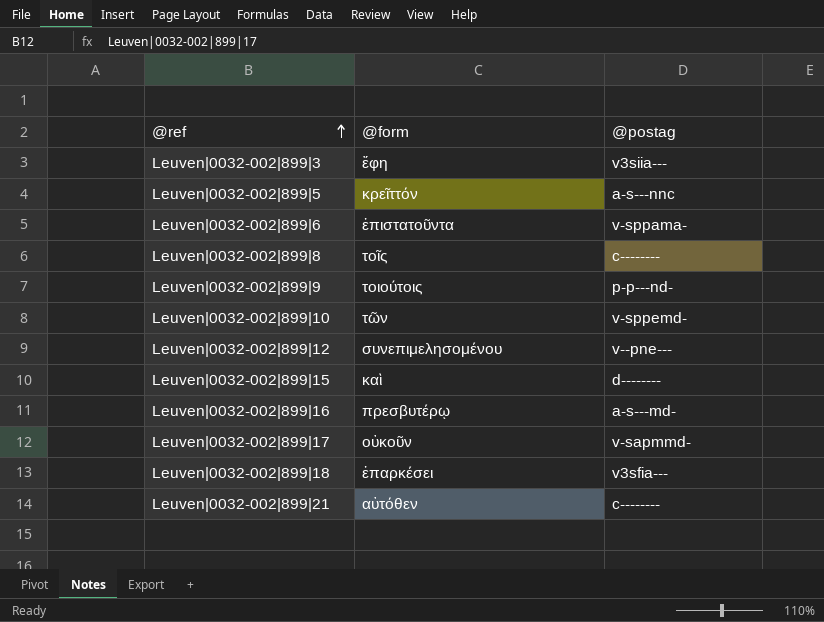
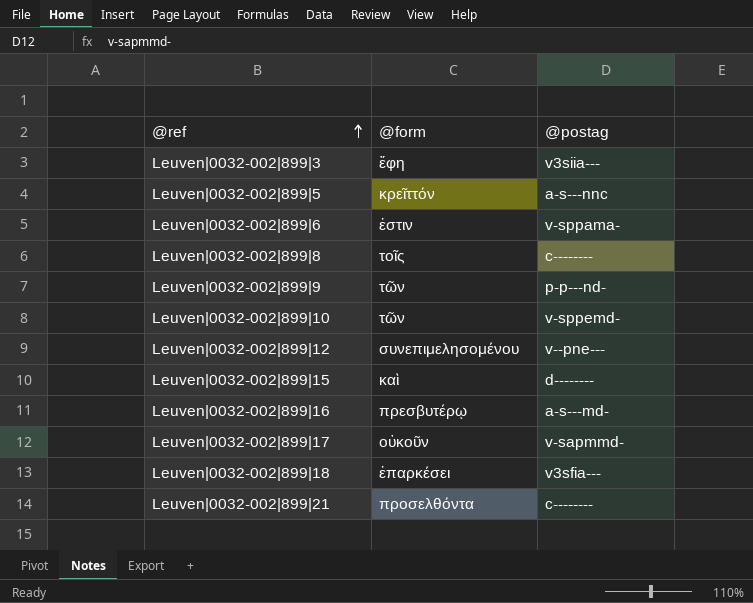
Leuven|0032-002|899|6 | @form: ἐπιστατοῦντα -> ἐστιν
Leuven|0032-002|899|9 | @form: τοιούτοις -> τῶν
Leuven|0032-002|899|21 | @form: αὐτόθεν -> προσελθόντα

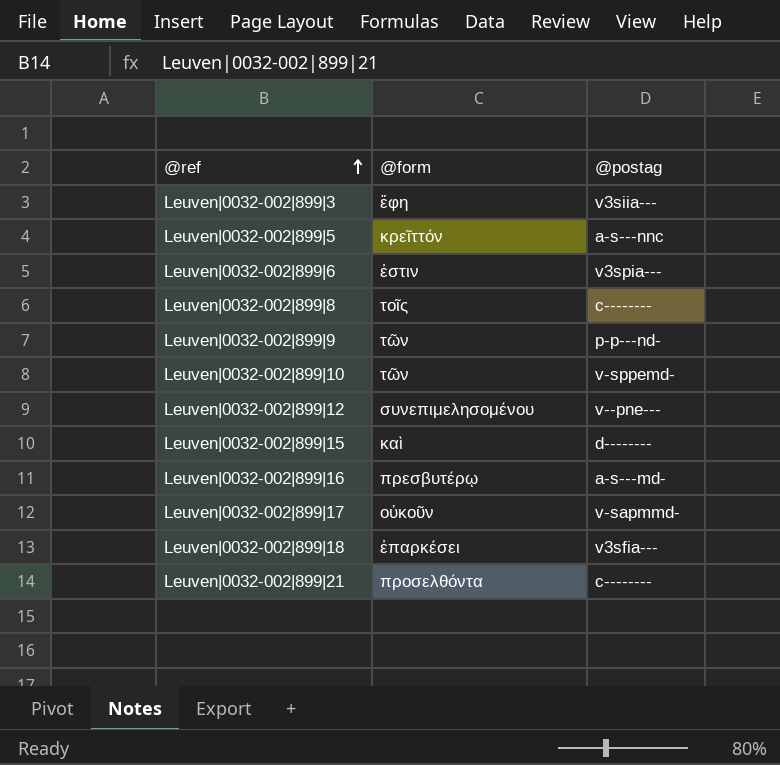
Leuven|0032-002|899|6 | @postag: v-sppama- -> v3spia---

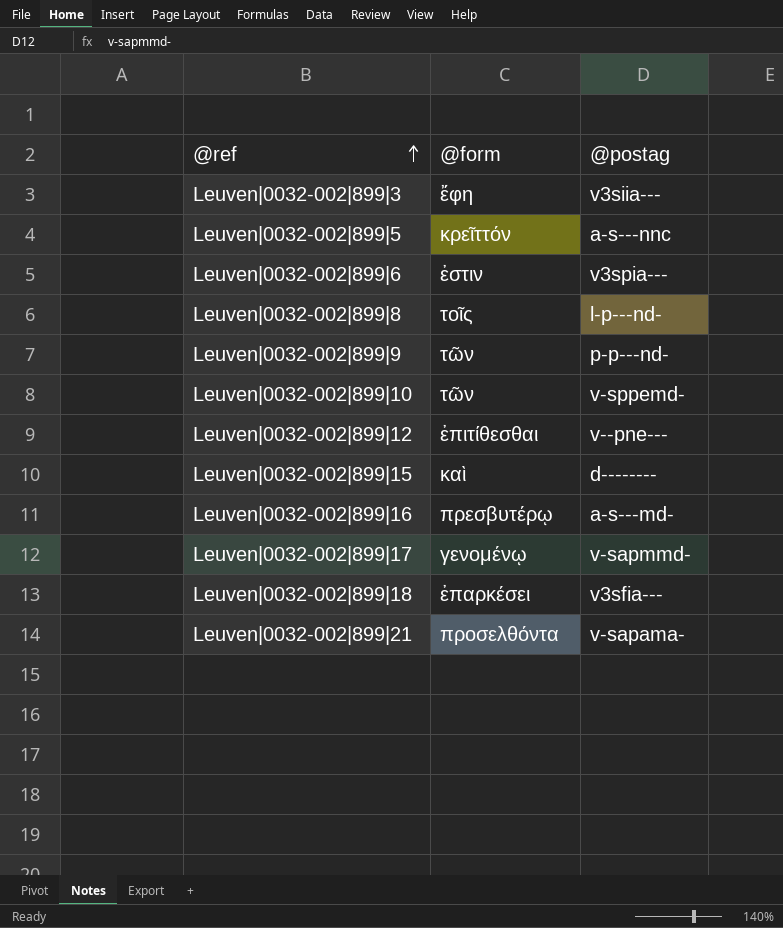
Leuven|0032-002|899|8 | @postag: c-------- -> l-p---nd-
Leuven|0032-002|899|12 | @form: συνεπιμελησομένου -> ἐπιτίθεσθαι
Leuven|0032-002|899|17 | @form: οὐκοῦν -> γενομένῳ
Leuven|0032-002|899|21 | @postag: c-------- -> v-sapama-

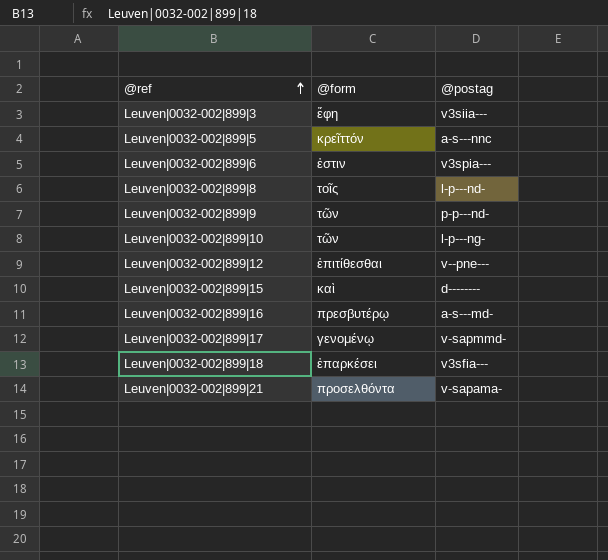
Leuven|0032-002|899|10 | @postag: v-sppemd- -> l-p---ng-

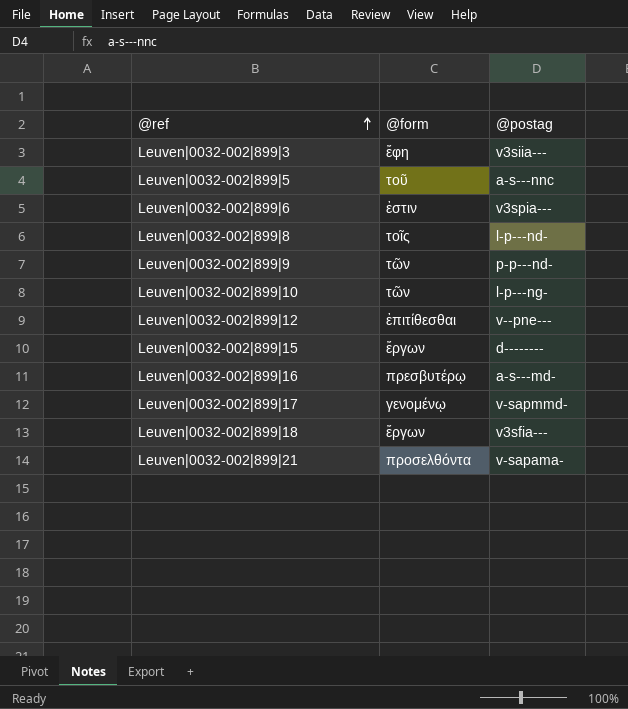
Leuven|0032-002|899|5 | @form: κρεῖττόν -> τοῦ
Leuven|0032-002|899|15 | @form: καὶ -> ἔργων
Leuven|0032-002|899|18 | @form: ἐπαρκέσει -> ἔργων

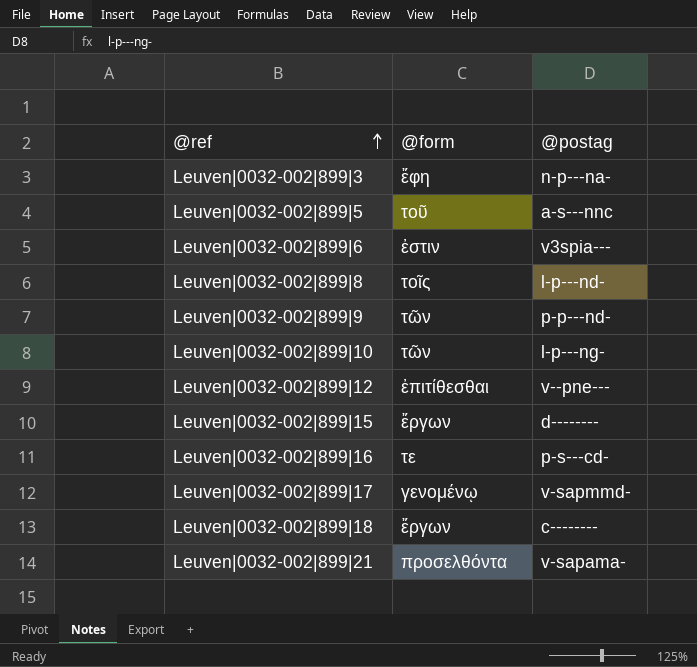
Leuven|0032-002|899|3 | @postag: v3siia--- -> n-p---na-
Leuven|0032-002|899|16 | @form: πρεσβυτέρῳ -> τε
Leuven|0032-002|899|16 | @postag: a-s---md- -> p-s---cd-
Leuven|0032-002|899|18 | @postag: v3sfia--- -> c--------

